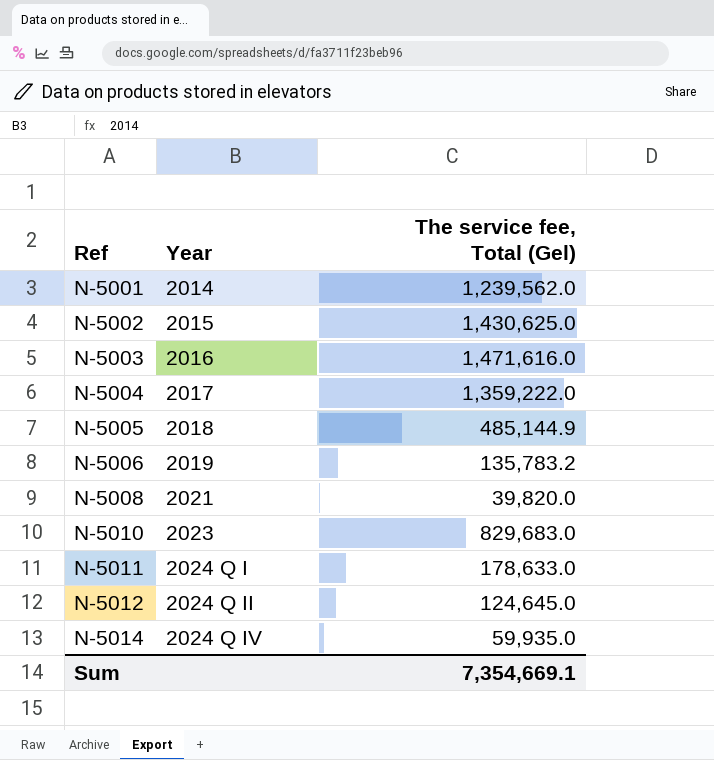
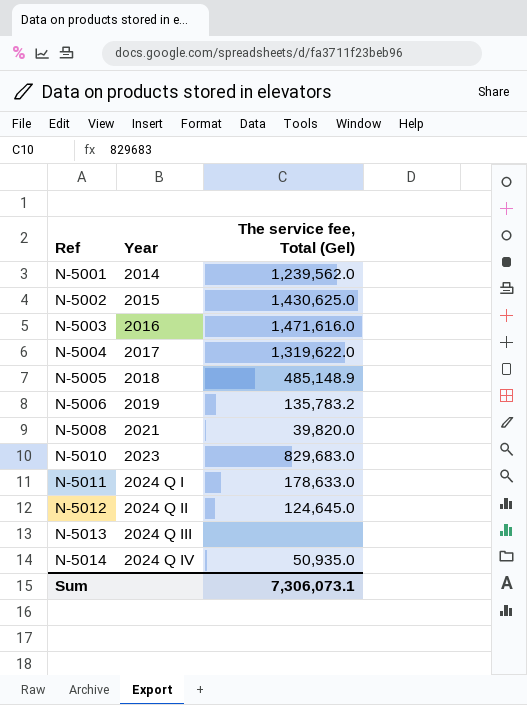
N-5004 | The service fee, Total (Gel): 1,359,222.0 -> 1,319,622.0
N-5005 | The service fee, Total (Gel): 485,144.9 -> 485,148.9
row N-5013: none -> 2024 Q III | none
N-5014 | The service fee, Total (Gel): 59,935.0 -> 50,935.0
Sum | The service fee, Total (Gel): 7,354,669.1 -> 7,306,073.1

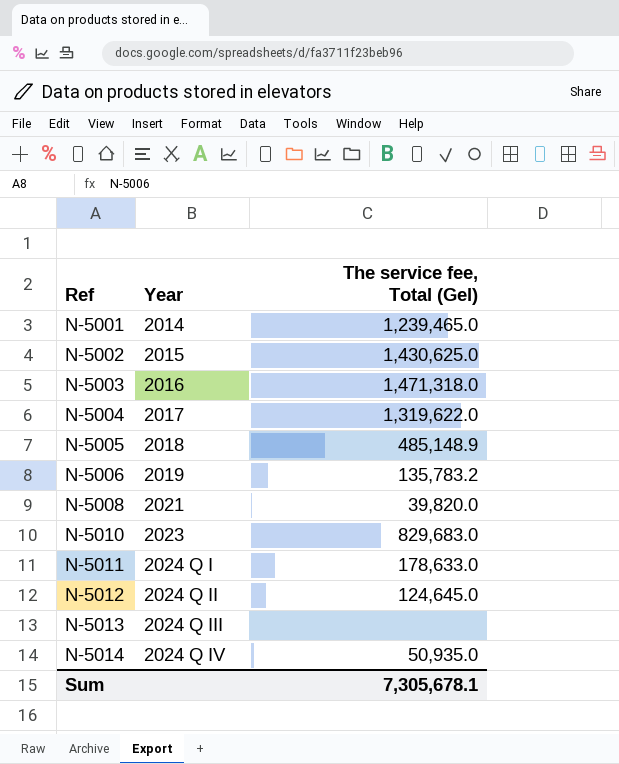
N-5001 | The service fee, Total (Gel): 1,239,562.0 -> 1,239,465.0
N-5003 | The service fee, Total (Gel): 1,471,616.0 -> 1,471,318.0
Sum | The service fee, Total (Gel): 7,306,073.1 -> 7,305,678.1

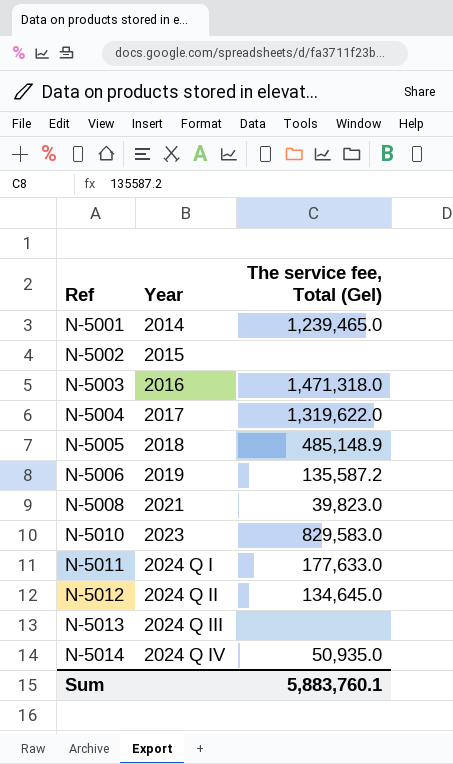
N-5002 | The service fee, Total (Gel): 1,430,625.0 -> none
N-5006 | The service fee, Total (Gel): 135,783.2 -> 135,587.2
N-5008 | The service fee, Total (Gel): 39,820.0 -> 39,823.0
N-5010 | The service fee, Total (Gel): 829,683.0 -> 829,583.0
N-5011 | The service fee, Total (Gel): 178,633.0 -> 177,633.0
N-5012 | The service fee, Total (Gel): 124,645.0 -> 134,645.0
Sum | The service fee, Total (Gel): 7,305,678.1 -> 5,883,760.1

